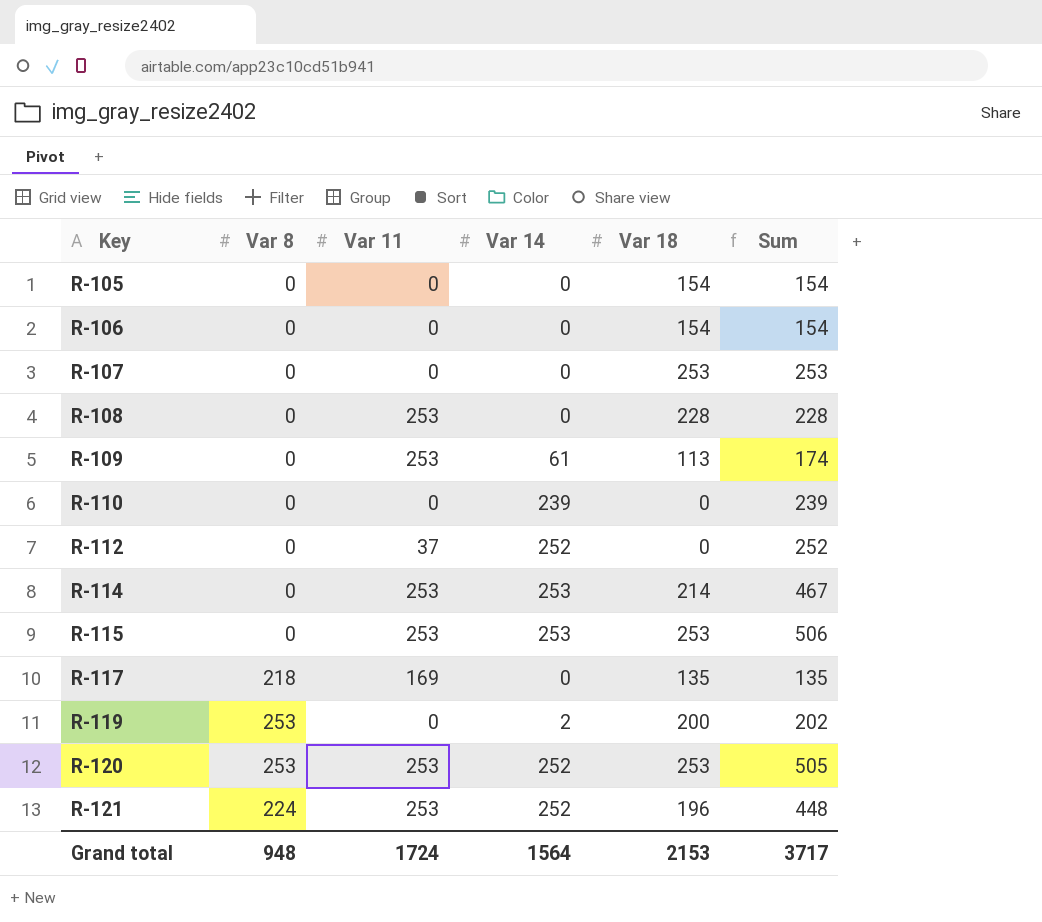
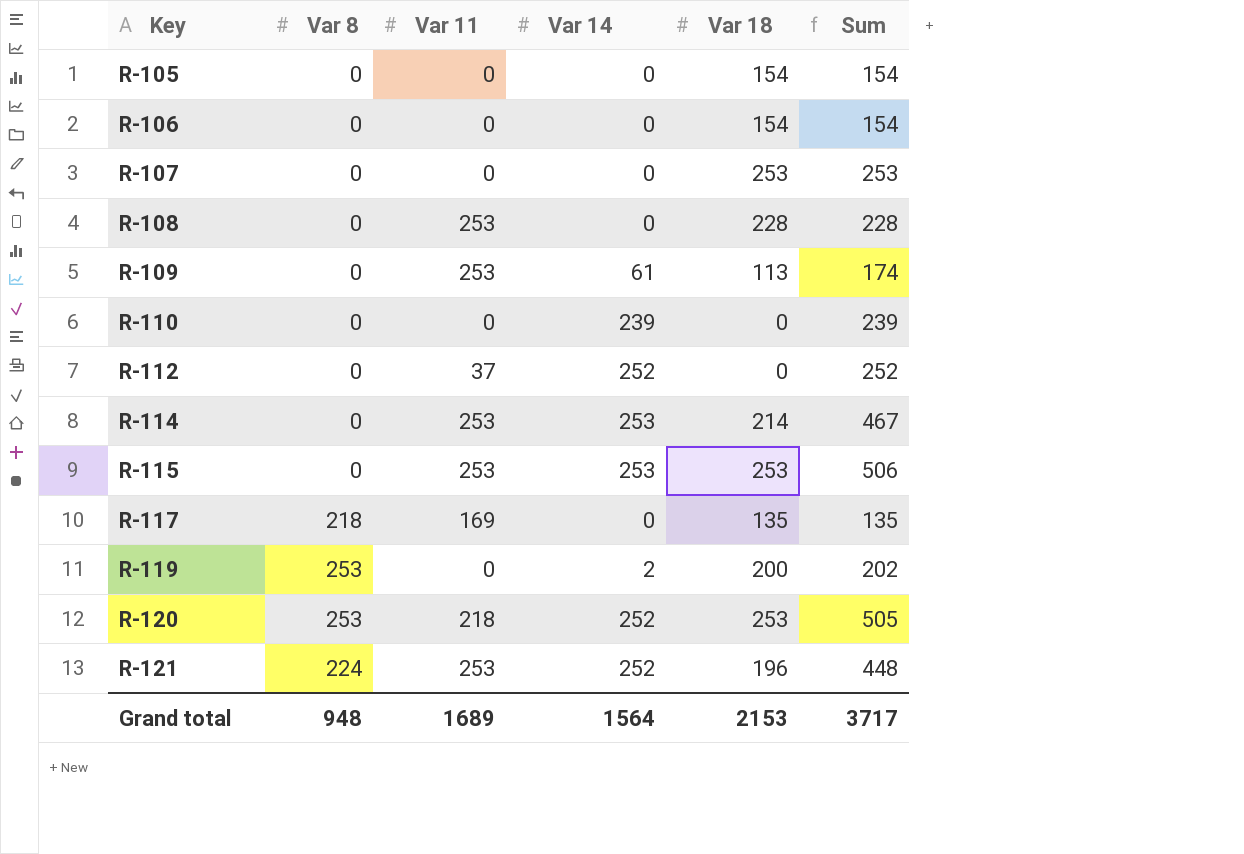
R-120 | Var 11: 253 -> 218
Grand total | Var 11: 1724 -> 1689

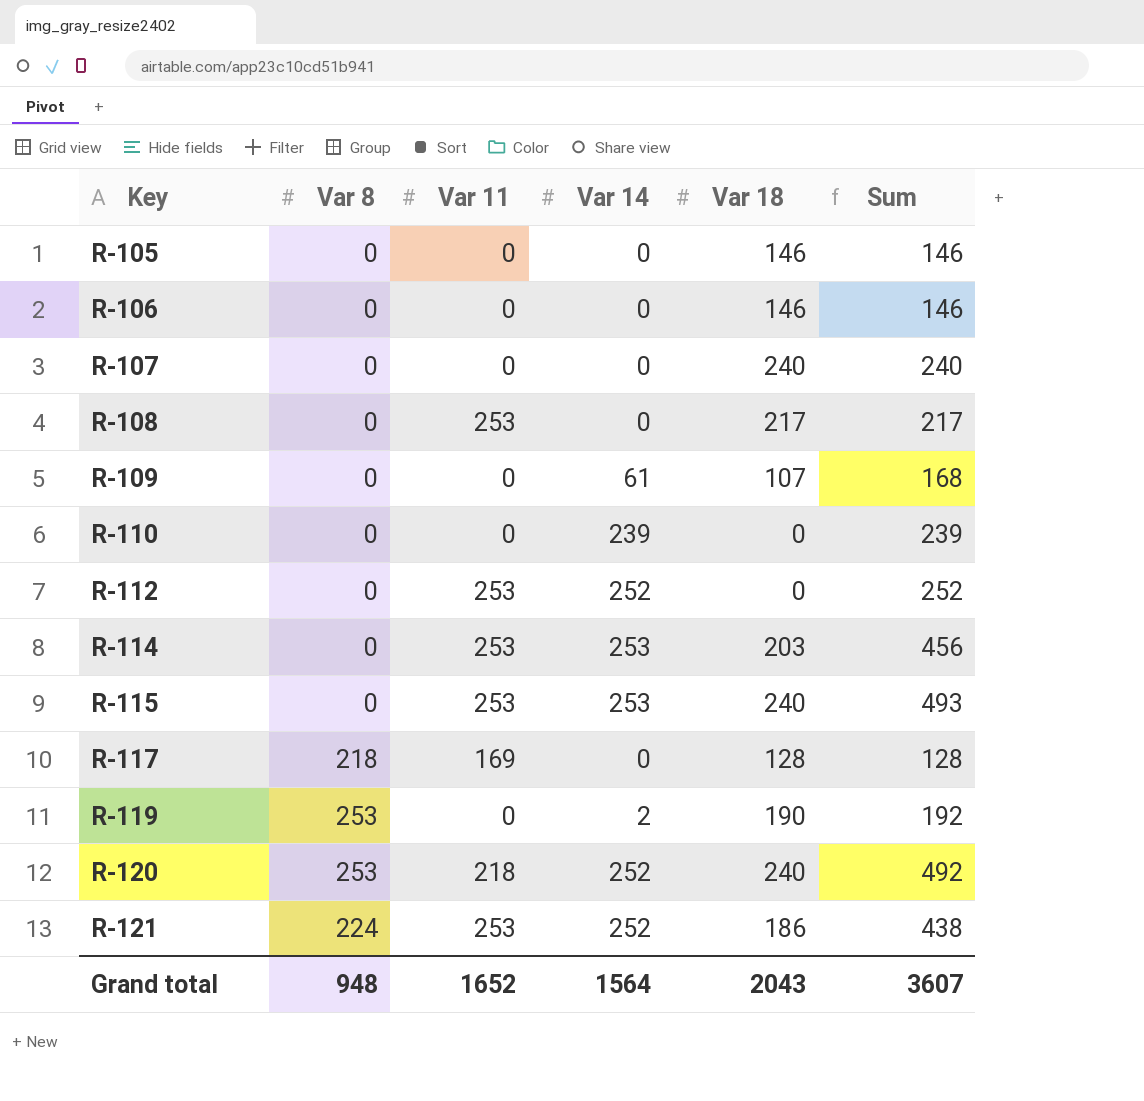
R-105 | Var 18: 154 -> 146
R-105 | Sum: 154 -> 146
R-106 | Var 18: 154 -> 146
R-106 | Sum: 154 -> 146
R-107 | Var 18: 253 -> 240
R-107 | Sum: 253 -> 240
R-108 | Var 18: 228 -> 217
R-108 | Sum: 228 -> 217
R-109 | Var 11: 253 -> 0
R-109 | Var 18: 113 -> 107
R-109 | Sum: 174 -> 168
R-112 | Var 11: 37 -> 253
R-114 | Var 18: 214 -> 203
R-114 | Sum: 467 -> 456
R-115 | Var 18: 253 -> 240
R-115 | Sum: 506 -> 493
R-117 | Var 18: 135 -> 128
R-117 | Sum: 135 -> 128
R-119 | Var 18: 200 -> 190
R-119 | Sum: 202 -> 192
R-120 | Var 18: 253 -> 240
R-120 | Sum: 505 -> 492
R-121 | Var 18: 196 -> 186
R-121 | Sum: 448 -> 438
Grand total | Var 11: 1689 -> 1652
Grand total | Var 18: 2153 -> 2043
Grand total | Sum: 3717 -> 3607

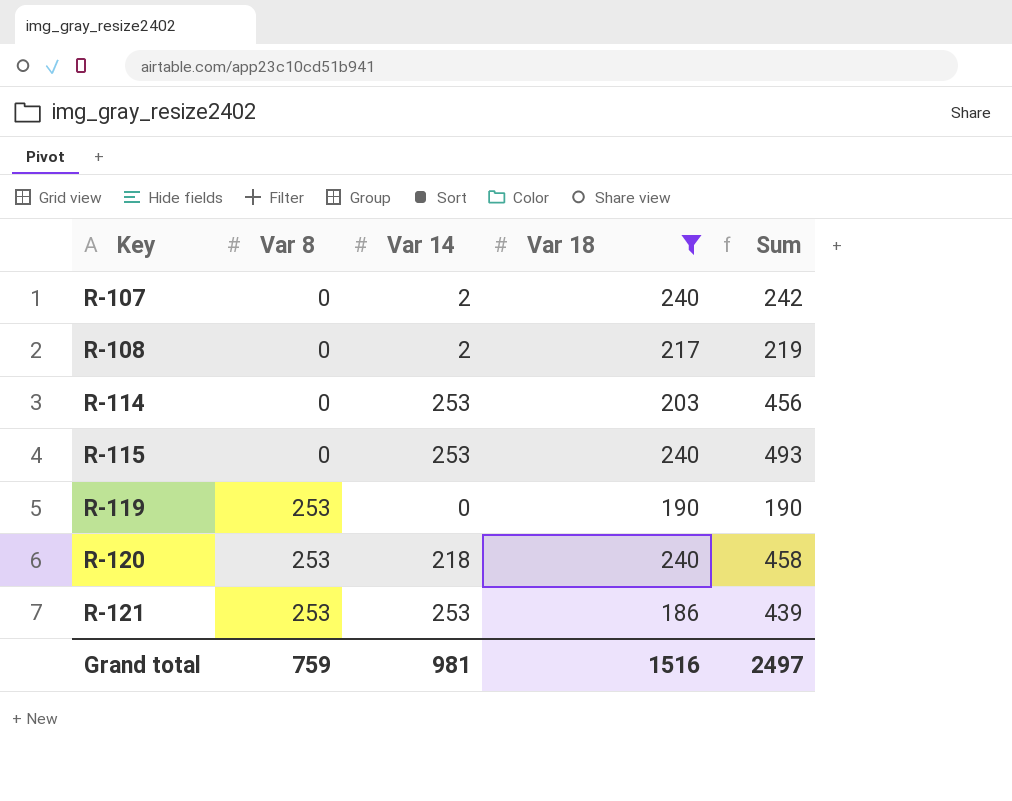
filter: none -> Var 18 >= 186
column Var 11 | position: 3 -> none
R-107 | Var 14: 0 -> 2
R-107 | Sum: 240 -> 242
R-108 | Var 14: 0 -> 2
R-108 | Sum: 217 -> 219
R-119 | Var 14: 2 -> 0
R-119 | Sum: 192 -> 190
R-120 | Var 14: 252 -> 218
R-120 | Sum: 492 -> 458
R-121 | Var 8: 224 -> 253
R-121 | Var 14: 252 -> 253
R-121 | Sum: 438 -> 439
Grand total | Var 8: 948 -> 759
Grand total | Var 14: 1564 -> 981
Grand total | Var 18: 2043 -> 1516
Grand total | Sum: 3607 -> 2497

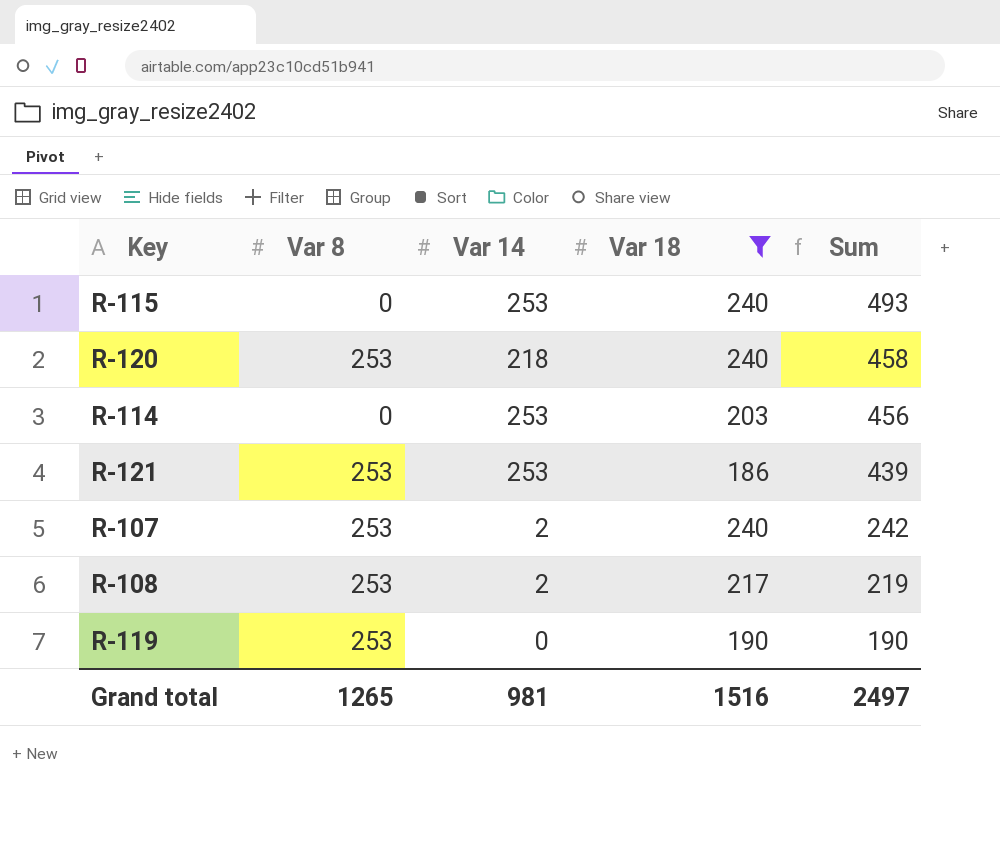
row order: Key ascending -> Sum descending
R-107 | Var 8: 0 -> 253
R-108 | Var 8: 0 -> 253
Grand total | Var 8: 759 -> 1265

